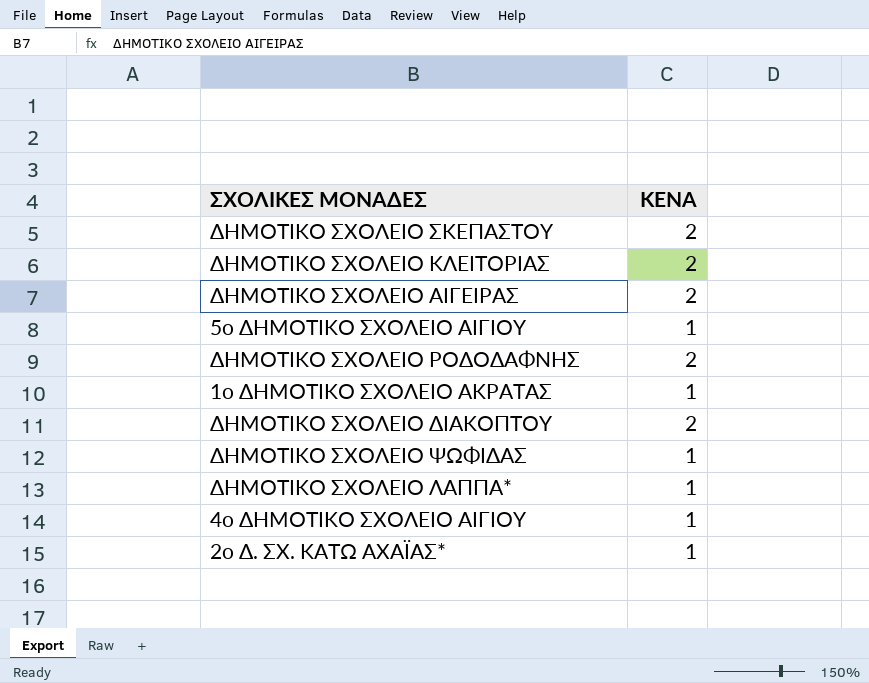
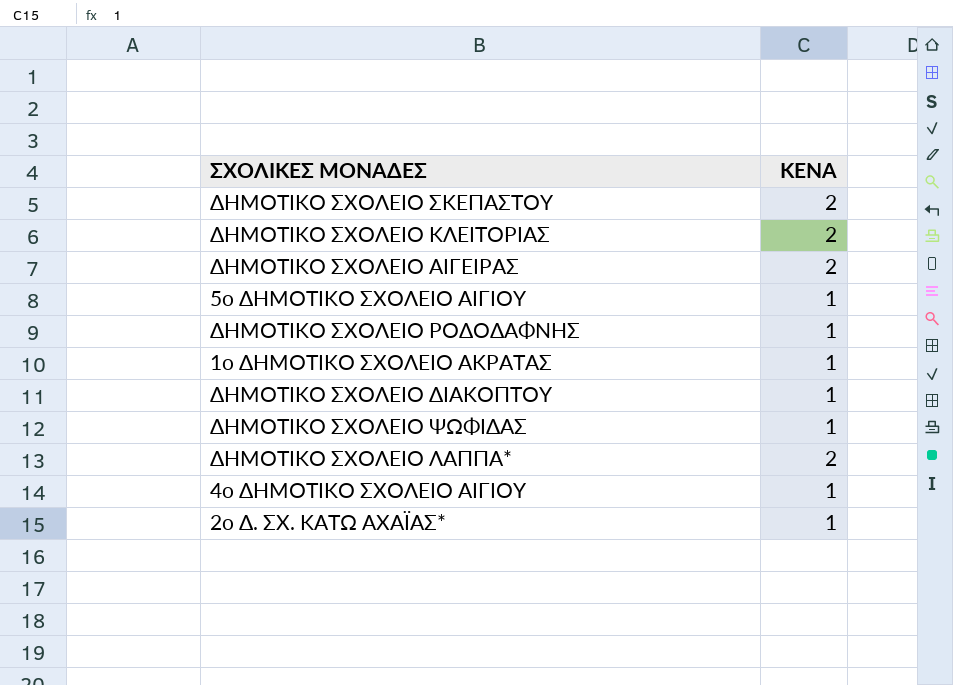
ΔΗΜΟΤΙΚΟ ΣΧΟΛΕΙΟ ΡΟΔΟΔΑΦΝΗΣ | ΚΕΝΑ: 2 -> 1
ΔΗΜΟΤΙΚΟ ΣΧΟΛΕΙΟ ΔΙΑΚΟΠΤΟΥ | ΚΕΝΑ: 2 -> 1
ΔΗΜΟΤΙΚΟ ΣΧΟΛΕΙΟ ΛΑΠΠΑ* | ΚΕΝΑ: 1 -> 2

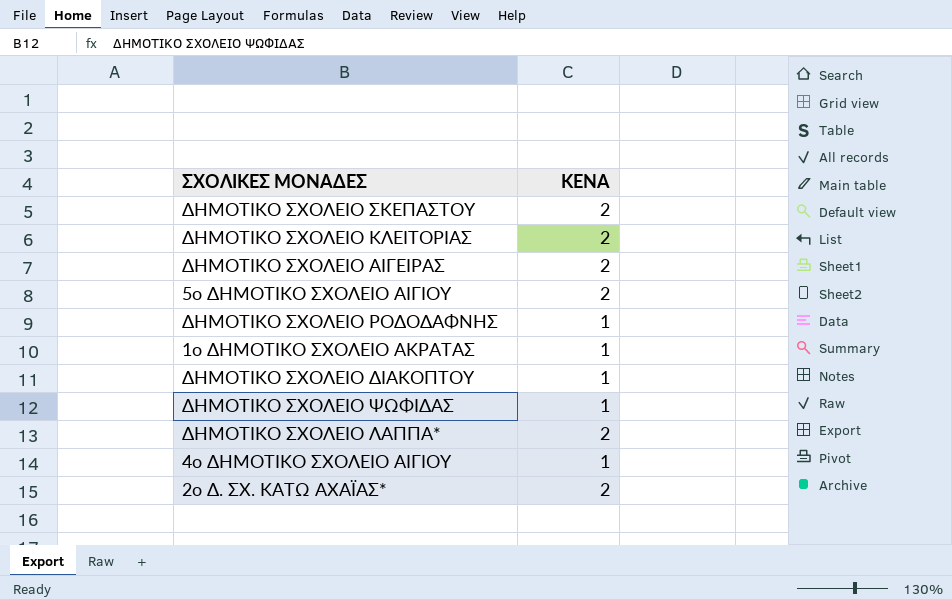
5ο ΔΗΜΟΤΙΚΟ ΣΧΟΛΕΙΟ ΑΙΓΙΟΥ | ΚΕΝΑ: 1 -> 2
2ο Δ. ΣΧ. ΚΑΤΩ ΑΧΑΪΑΣ* | ΚΕΝΑ: 1 -> 2

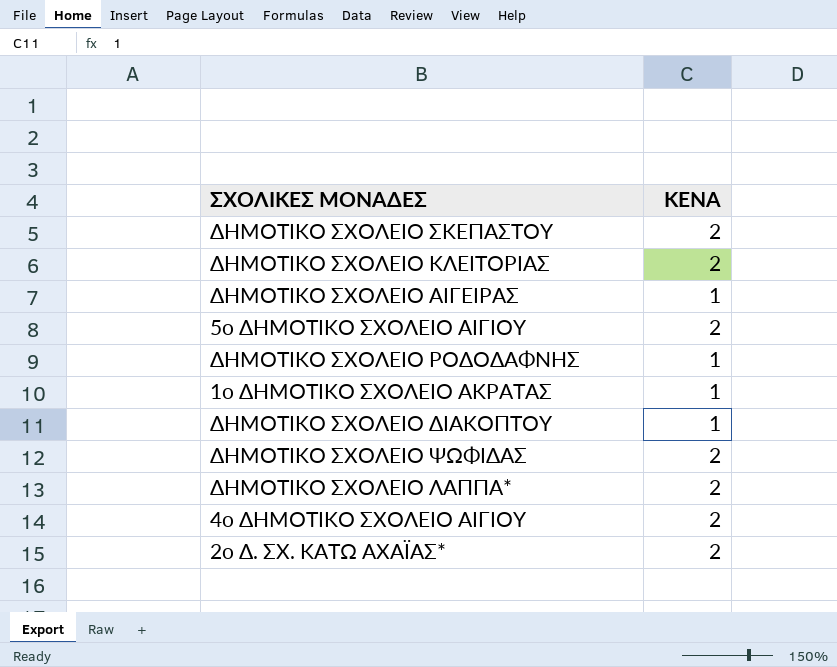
ΔΗΜΟΤΙΚΟ ΣΧΟΛΕΙΟ ΑΙΓΕΙΡΑΣ | ΚΕΝΑ: 2 -> 1
ΔΗΜΟΤΙΚΟ ΣΧΟΛΕΙΟ ΨΩΦΙΔΑΣ | ΚΕΝΑ: 1 -> 2
4ο ΔΗΜΟΤΙΚΟ ΣΧΟΛΕΙΟ ΑΙΓΙΟΥ | ΚΕΝΑ: 1 -> 2

